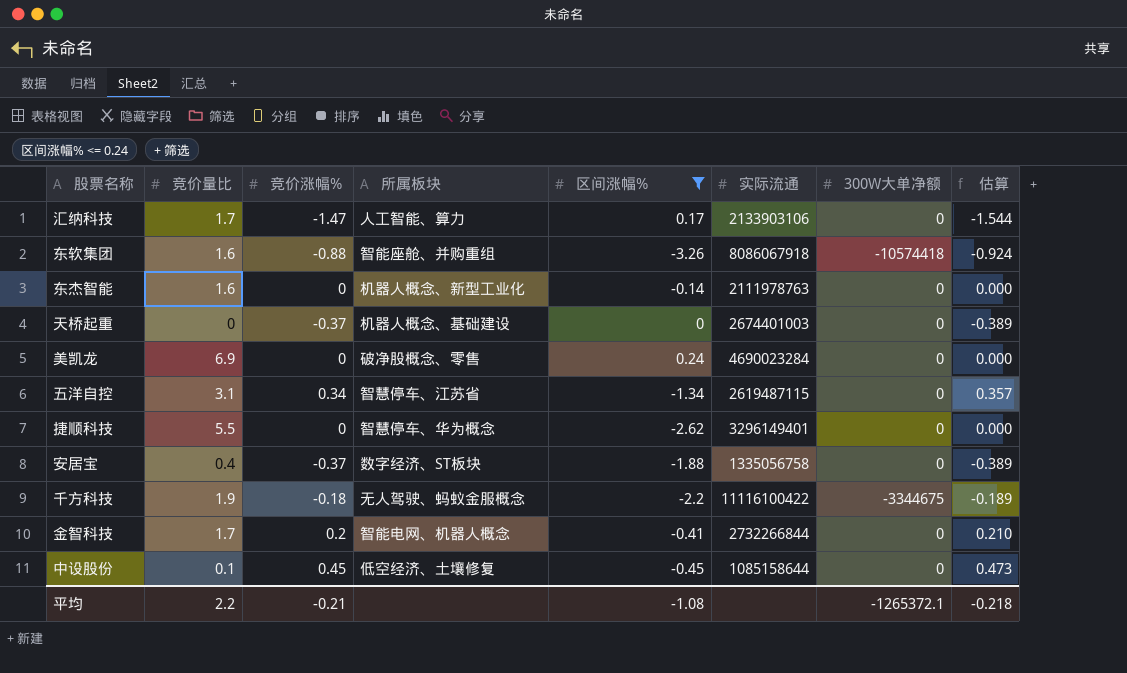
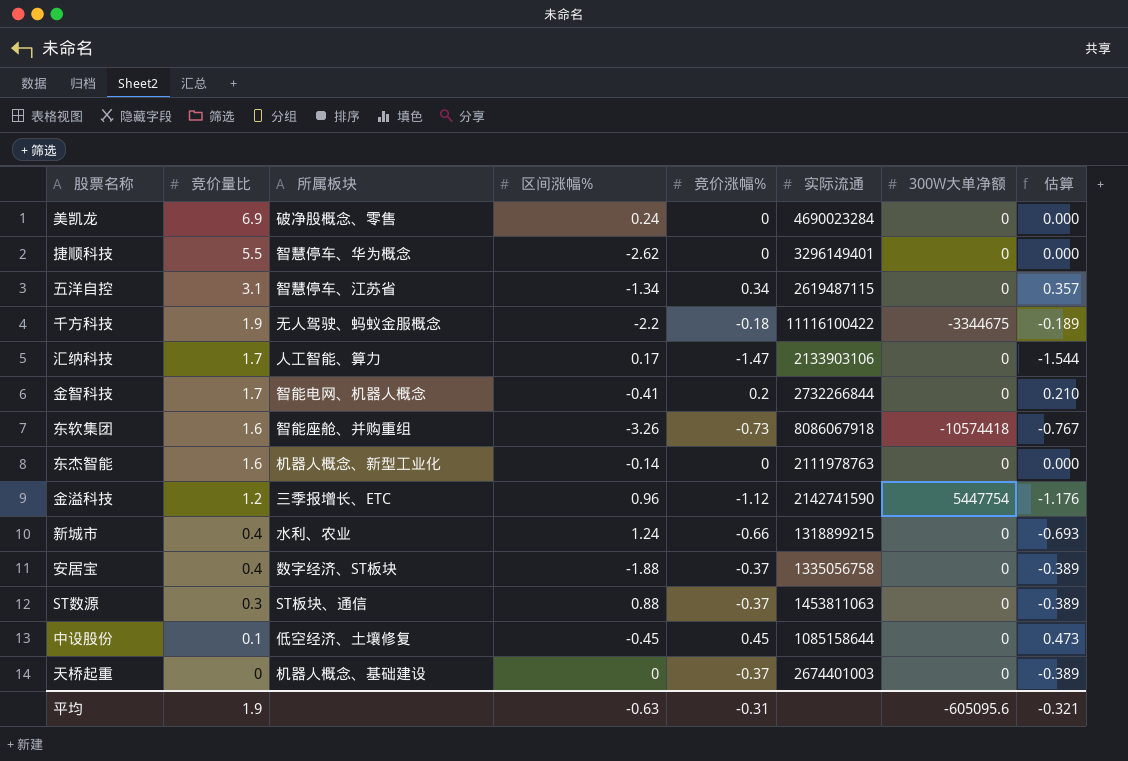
filter: 区间涨幅% <= 0.24 -> none
row order: none -> 竞价量比 descending
column 竞价涨幅% | position: 3 -> 5
东软集团 | 竞价涨幅%: -0.88 -> -0.73
东软集团 | 估算: -0.924 -> -0.767
平均 | 竞价量比: 2.2 -> 1.9
平均 | 区间涨幅%: -1.08 -> -0.63
平均 | 竞价涨幅%: -0.21 -> -0.31
平均 | 300W大单净额: -1265372.1 -> -605095.6
平均 | 估算: -0.218 -> -0.321

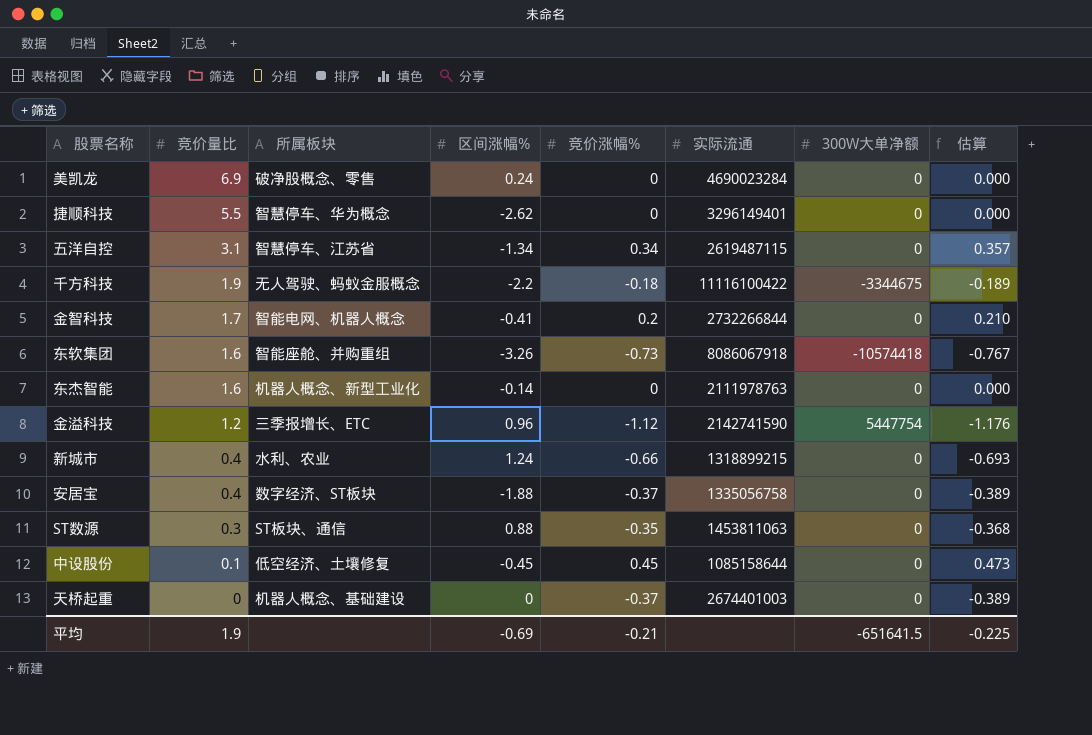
row 汇纳科技: 1.7 | 人工智能、算力 | 0.17 | -1.47 | 2133903106 | 0 | -1.544 -> none
ST数源 | 竞价涨幅%: -0.37 -> -0.35
ST数源 | 估算: -0.389 -> -0.368
平均 | 区间涨幅%: -0.63 -> -0.69
平均 | 竞价涨幅%: -0.31 -> -0.21
平均 | 300W大单净额: -605095.6 -> -651641.5
平均 | 估算: -0.321 -> -0.225

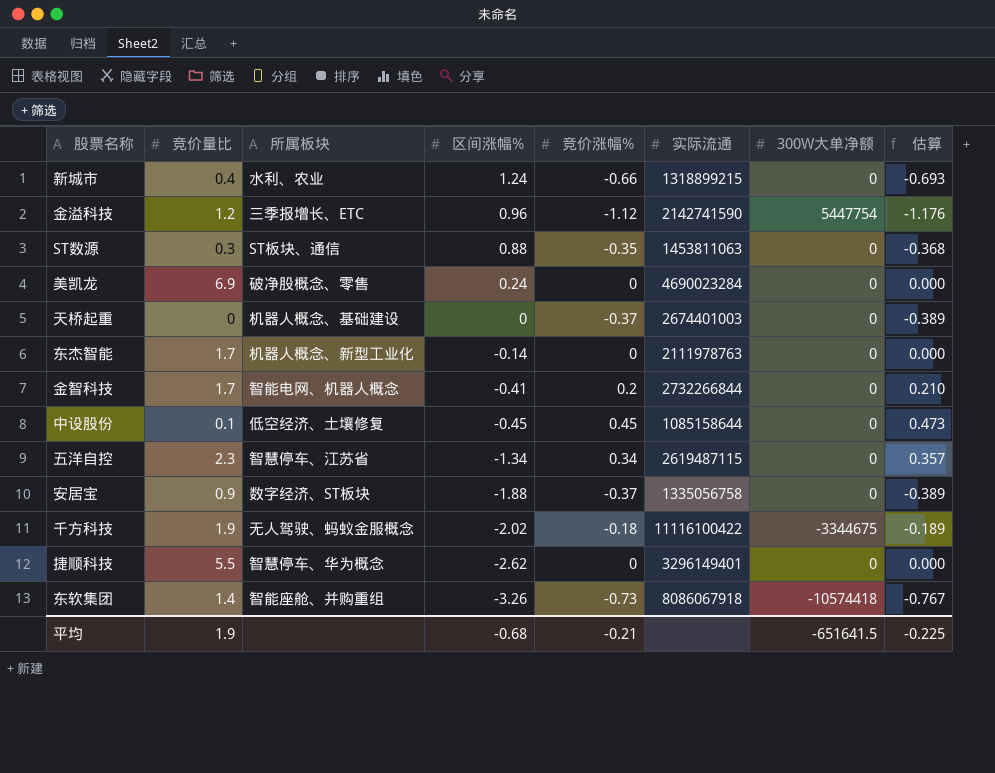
row order: 竞价量比 descending -> 区间涨幅% descending
东杰智能 | 竞价量比: 1.6 -> 1.7
五洋自控 | 竞价量比: 3.1 -> 2.3
安居宝 | 竞价量比: 0.4 -> 0.9
千方科技 | 区间涨幅%: -2.2 -> -2.02
东软集团 | 竞价量比: 1.6 -> 1.4
平均 | 区间涨幅%: -0.69 -> -0.68

